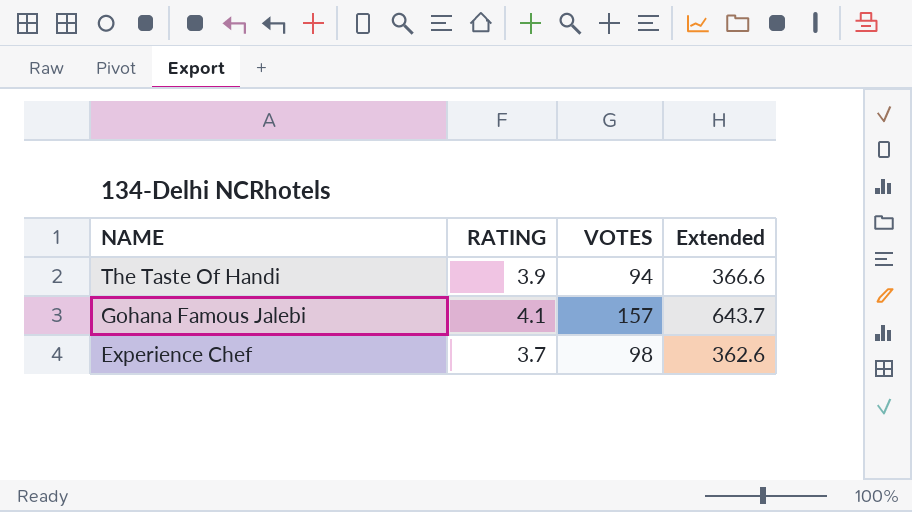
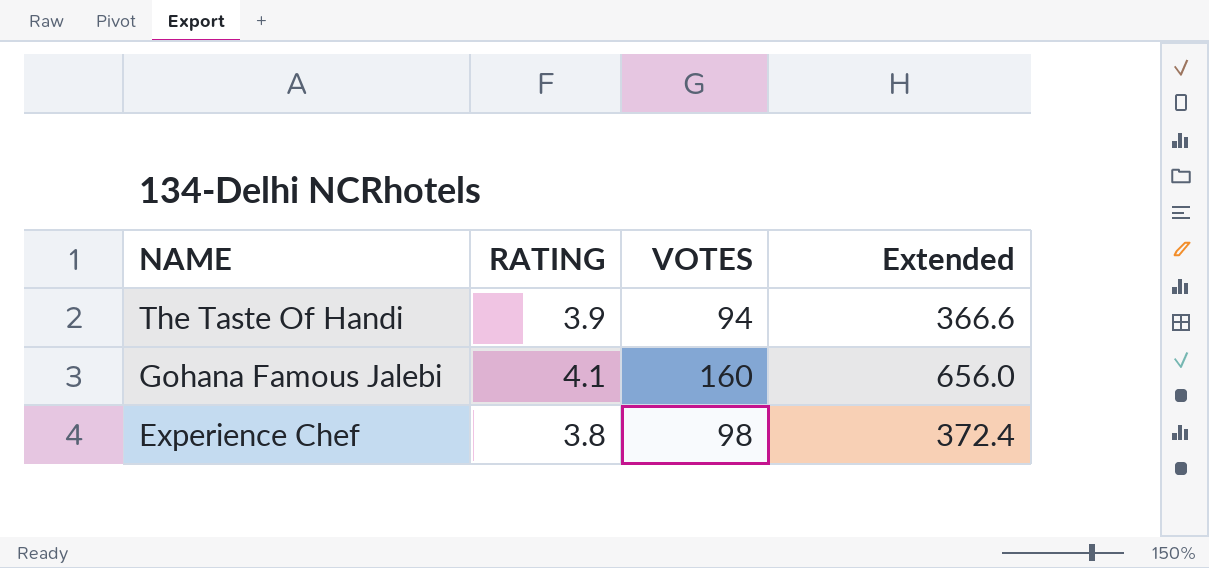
Gohana Famous Jalebi | VOTES: 157 -> 160
Gohana Famous Jalebi | Extended: 643.7 -> 656.0
Experience Chef | RATING: 3.7 -> 3.8
Experience Chef | Extended: 362.6 -> 372.4

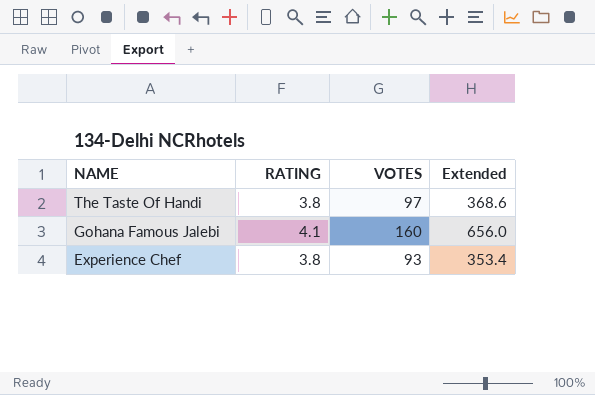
The Taste Of Handi | RATING: 3.9 -> 3.8
The Taste Of Handi | VOTES: 94 -> 97
The Taste Of Handi | Extended: 366.6 -> 368.6
Experience Chef | VOTES: 98 -> 93
Experience Chef | Extended: 372.4 -> 353.4

